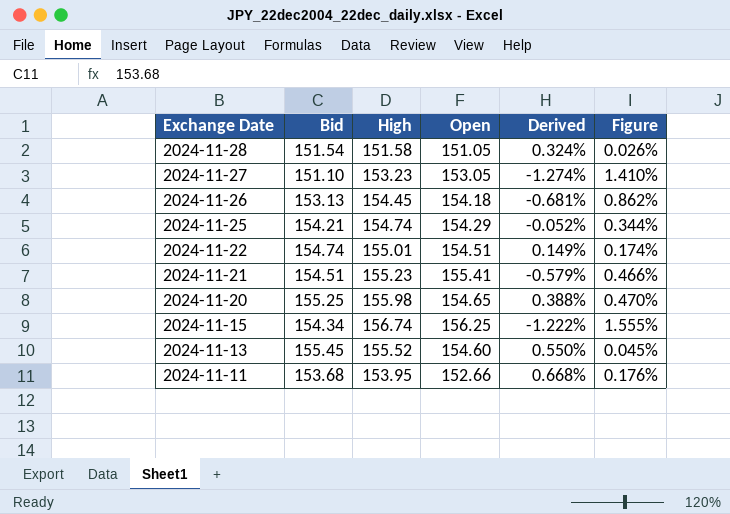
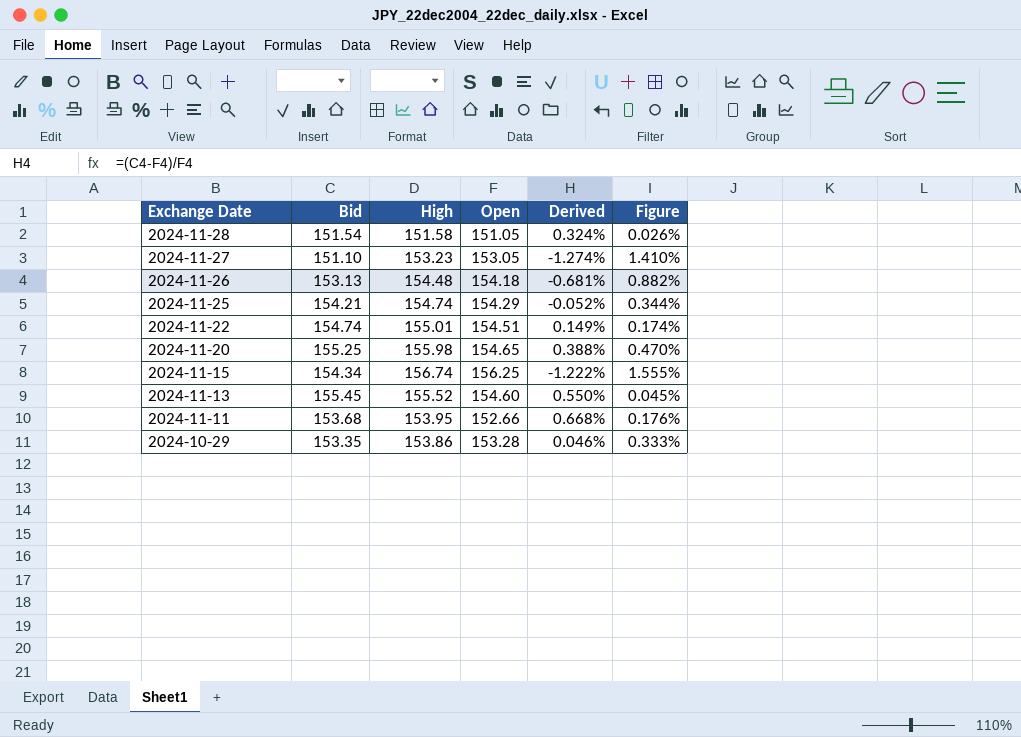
row 2024-11-21: 154.51 | 155.23 | 155.41 | -0.579% | 0.466% -> none
2024-11-26 | High: 154.45 -> 154.48
2024-11-26 | Figure: 0.862% -> 0.882%
row 2024-10-29: none -> 153.35 | 153.86 | 153.28 | 0.046% | 0.333%

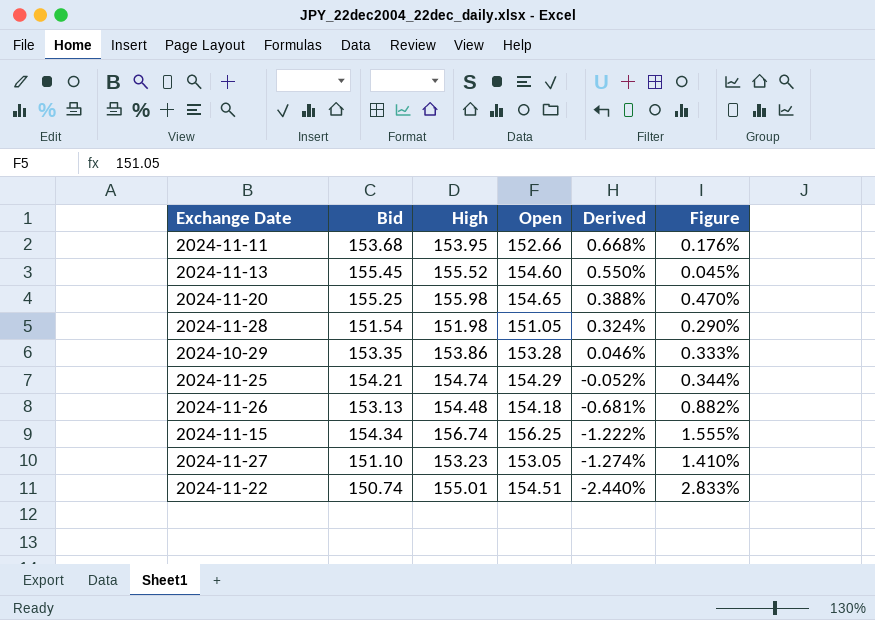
row order: Exchange Date descending -> Derived descending
2024-11-28 | High: 151.58 -> 151.98
2024-11-28 | Figure: 0.026% -> 0.290%
2024-11-22 | Bid: 154.74 -> 150.74
2024-11-22 | Derived: 0.149% -> -2.440%
2024-11-22 | Figure: 0.174% -> 2.833%

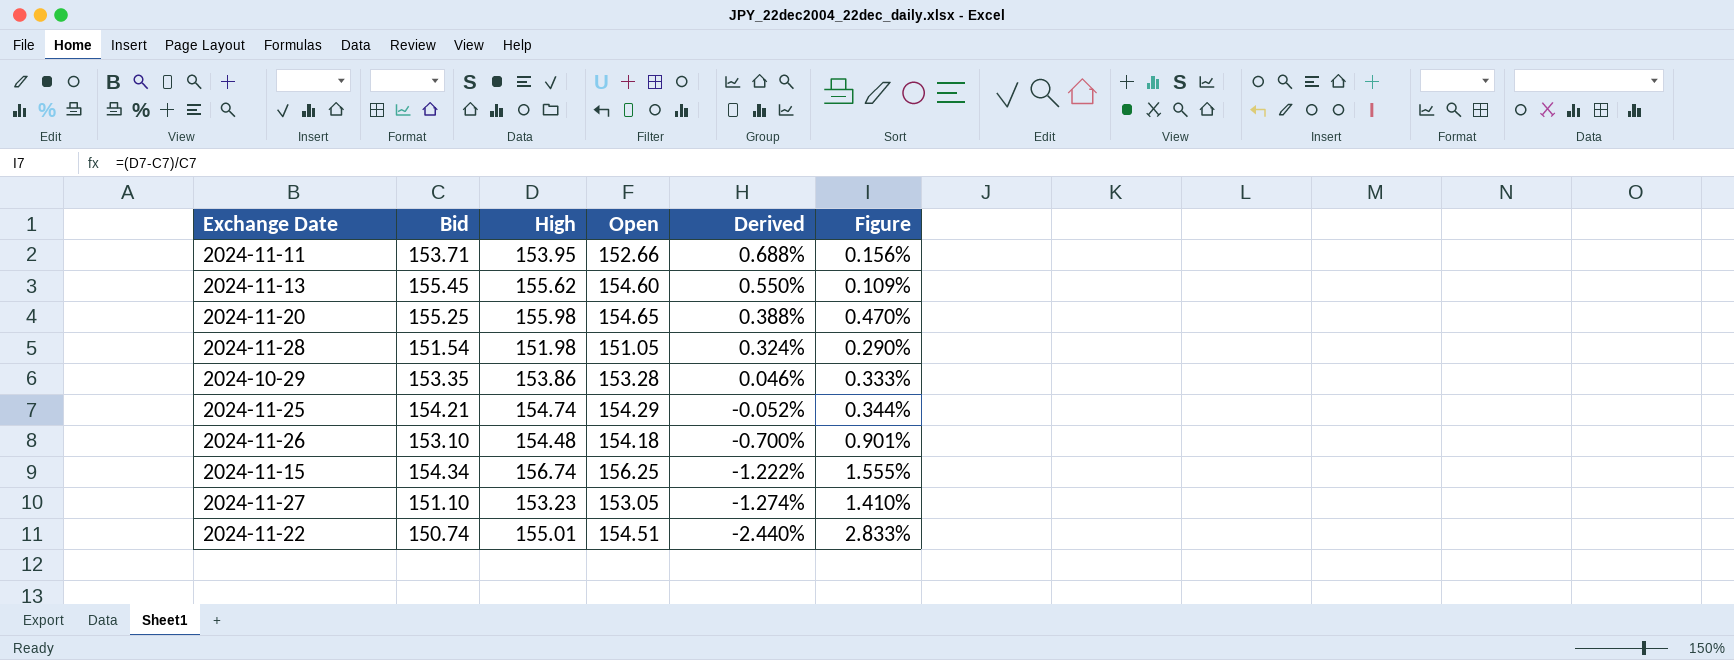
2024-11-11 | Bid: 153.68 -> 153.71
2024-11-11 | Derived: 0.668% -> 0.688%
2024-11-11 | Figure: 0.176% -> 0.156%
2024-11-13 | High: 155.52 -> 155.62
2024-11-13 | Figure: 0.045% -> 0.109%
2024-11-26 | Bid: 153.13 -> 153.10
2024-11-26 | Derived: -0.681% -> -0.700%
2024-11-26 | Figure: 0.882% -> 0.901%

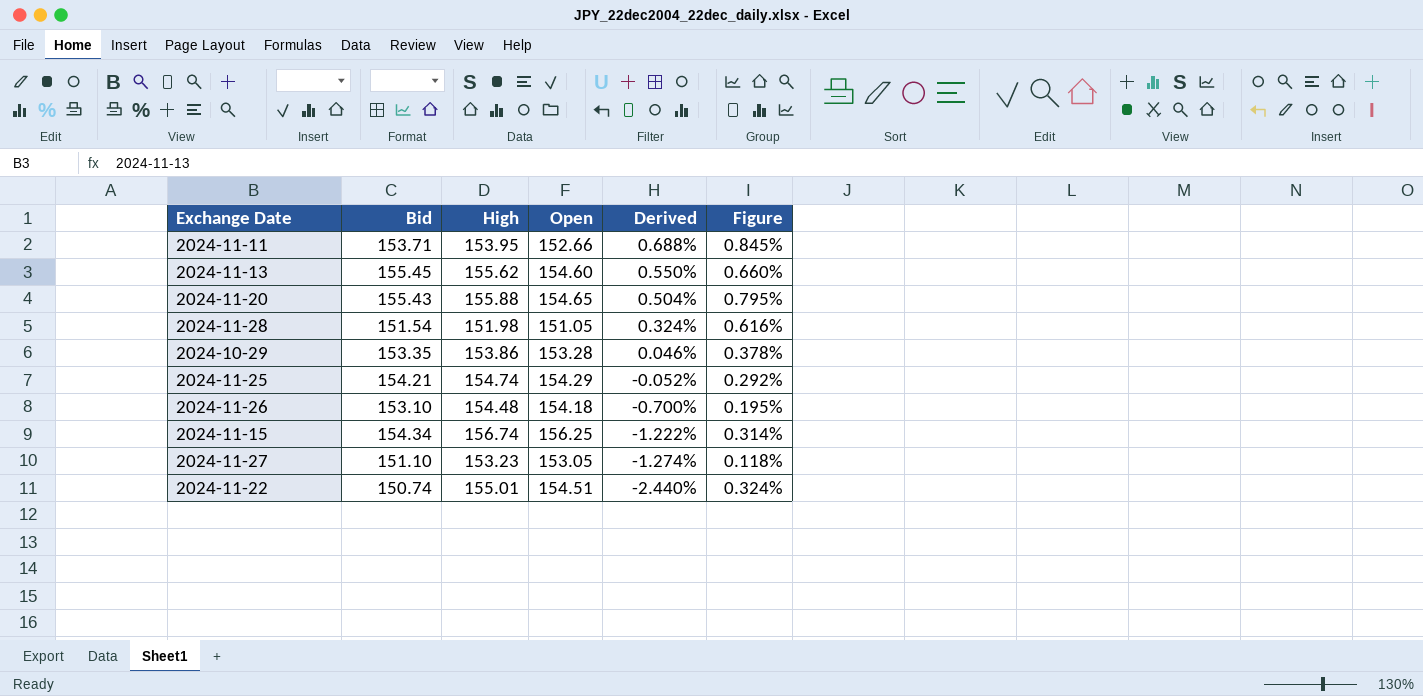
column Figure | formula: ([High] - [Bid]) / [Bid] -> ([High] - [Open]) / [Open]
2024-11-20 | Bid: 155.25 -> 155.43
2024-11-20 | High: 155.98 -> 155.88
2024-11-20 | Derived: 0.388% -> 0.504%

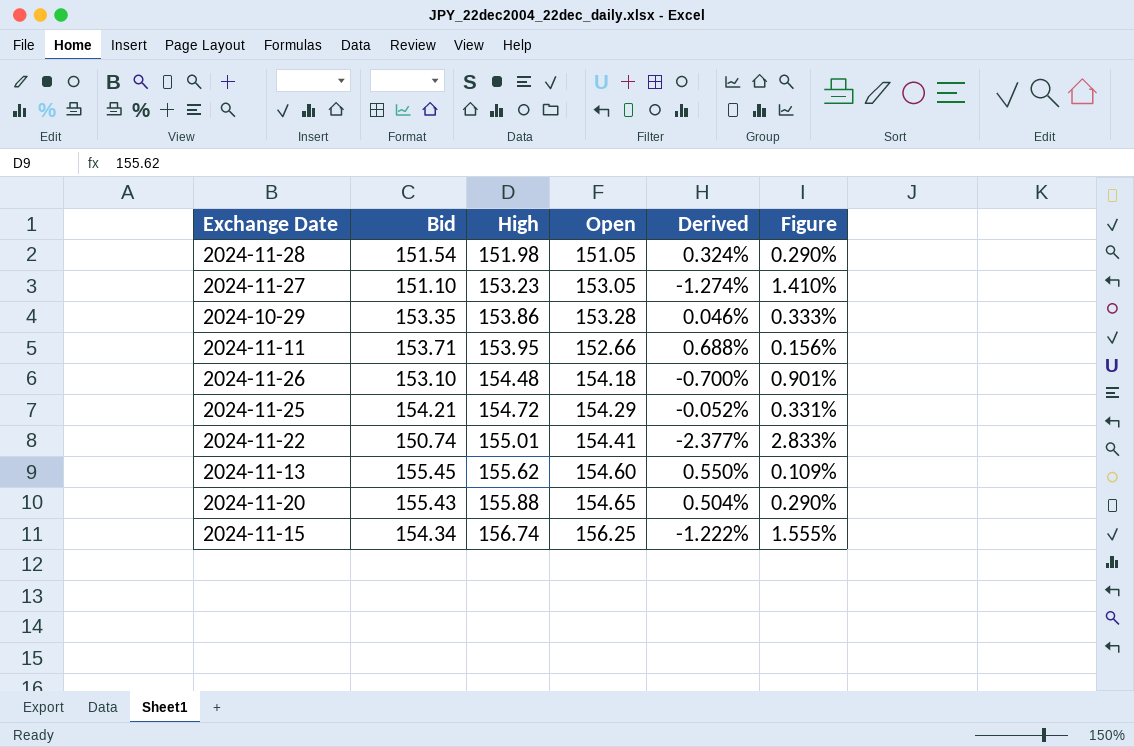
row order: Derived descending -> High ascending
column Figure | formula: ([High] - [Open]) / [Open] -> ([High] - [Bid]) / [Bid]
2024-11-25 | High: 154.74 -> 154.72
2024-11-22 | Open: 154.51 -> 154.41
2024-11-22 | Derived: -2.440% -> -2.377%

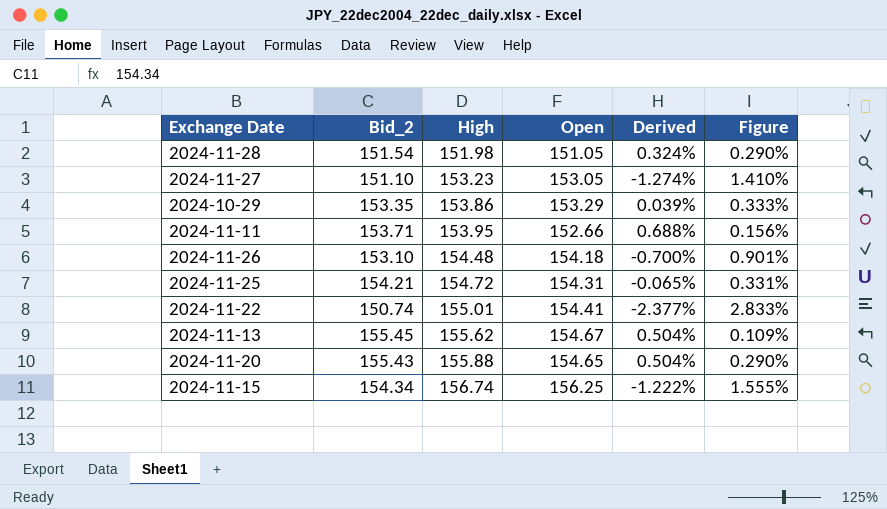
column name: Bid -> Bid_2
2024-10-29 | Open: 153.28 -> 153.29
2024-10-29 | Derived: 0.046% -> 0.039%
2024-11-25 | Open: 154.29 -> 154.31
2024-11-25 | Derived: -0.052% -> -0.065%
2024-11-13 | Open: 154.60 -> 154.67
2024-11-13 | Derived: 0.550% -> 0.504%

